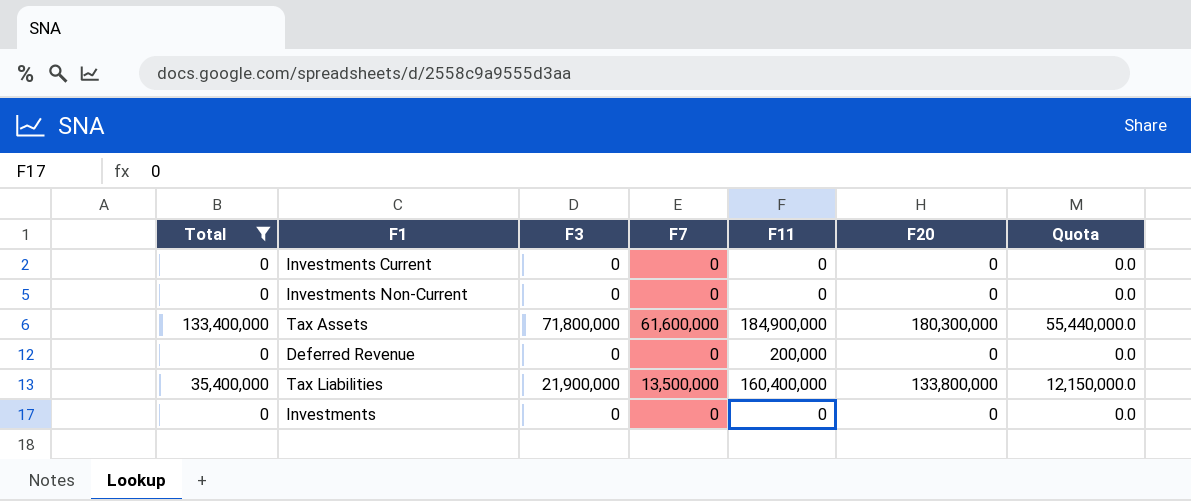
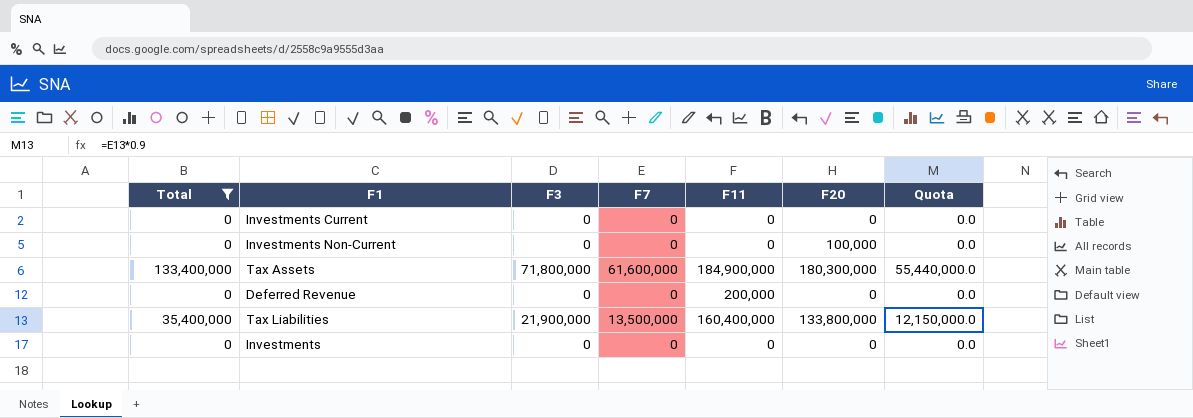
Investments Non-Current | F20: 0 -> 100,000

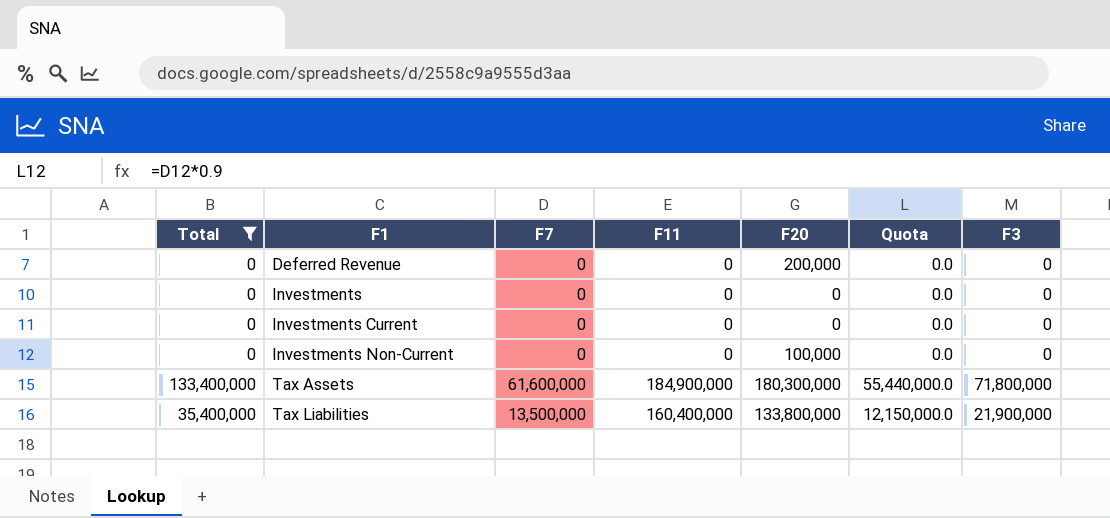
row order: none -> F1 ascending
column F3 | position: 3 -> 7
Deferred Revenue | F11: 200,000 -> 0
Deferred Revenue | F20: 0 -> 200,000

